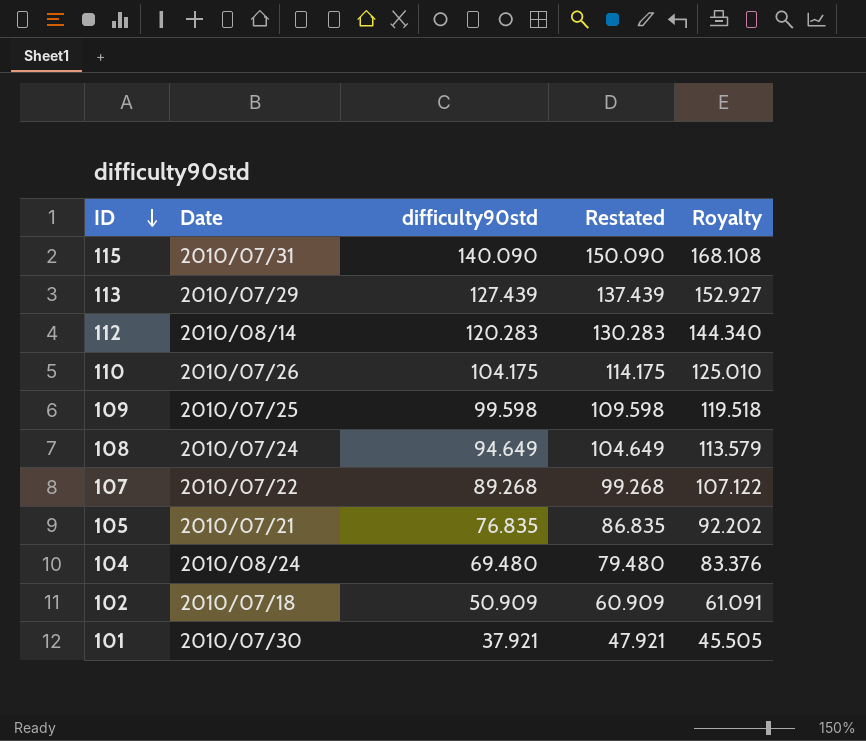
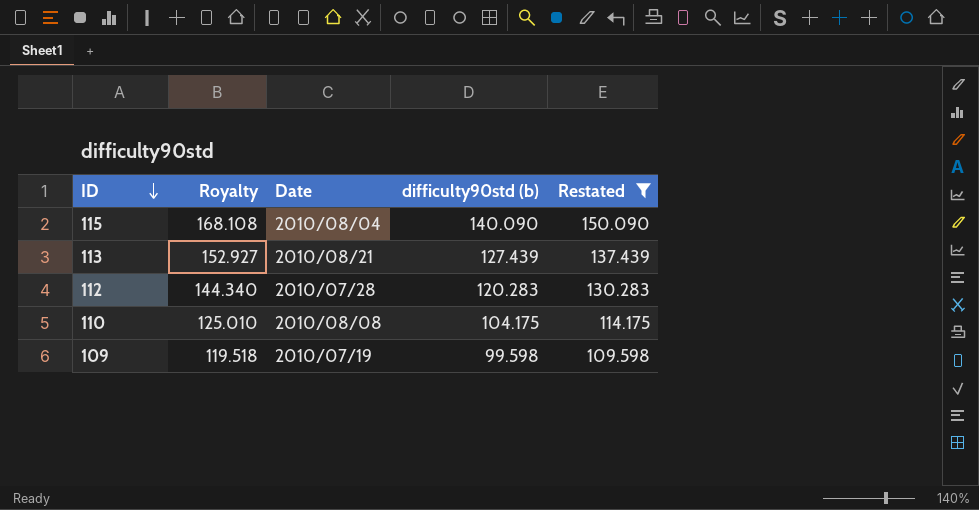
filter: none -> Restated >= 109.598
column Royalty | position: 5 -> 2
column name: difficulty90std -> difficulty90std (b)
115 | Date: 2010/07/31 -> 2010/08/04
113 | Date: 2010/07/29 -> 2010/08/21
112 | Date: 2010/08/14 -> 2010/07/28
110 | Date: 2010/07/26 -> 2010/08/08
109 | Date: 2010/07/25 -> 2010/07/19

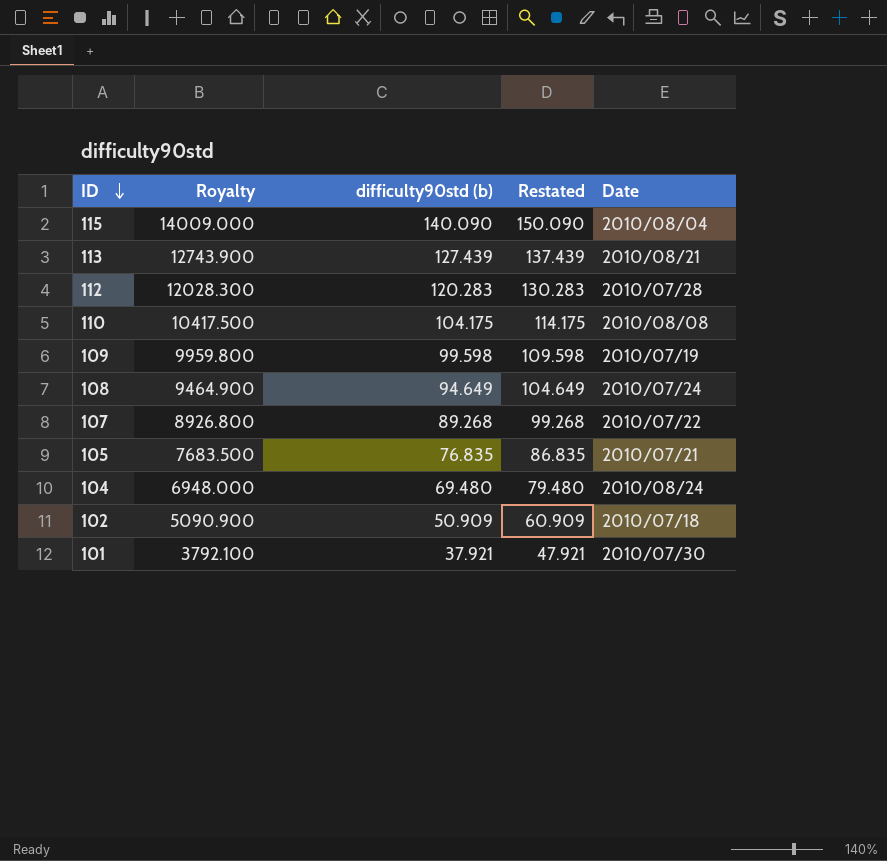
filter: Restated >= 109.598 -> none
column Royalty | formula: [difficulty90std (b)] * 1.2 -> [difficulty90std (b)] * 100
column Date | position: 3 -> 5

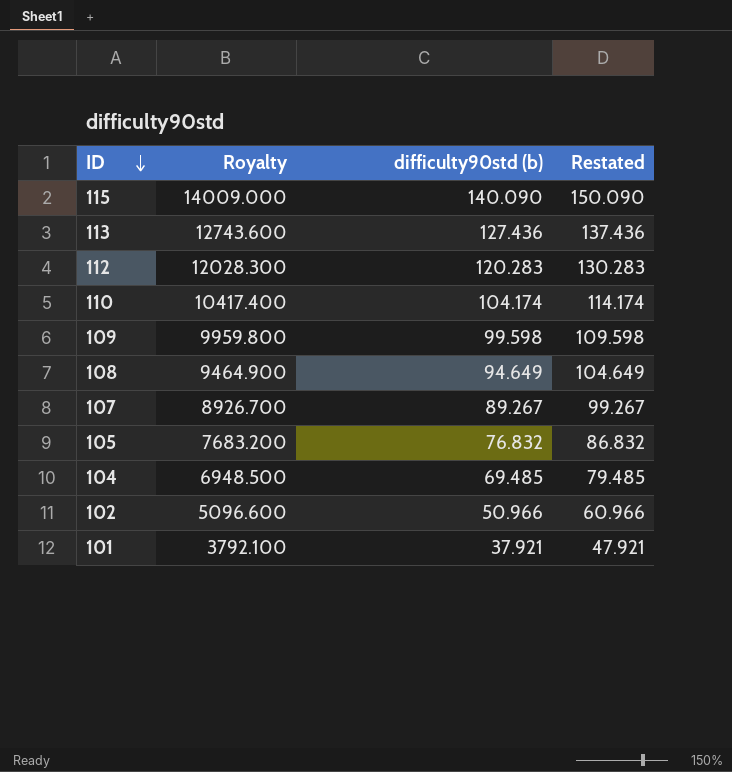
column Date | position: 5 -> none
113 | Royalty: 12743.900 -> 12743.600
113 | difficulty90std (b): 127.439 -> 127.436
113 | Restated: 137.439 -> 137.436
110 | Royalty: 10417.500 -> 10417.400
110 | difficulty90std (b): 104.175 -> 104.174
110 | Restated: 114.175 -> 114.174
107 | Royalty: 8926.800 -> 8926.700
107 | difficulty90std (b): 89.268 -> 89.267
107 | Restated: 99.268 -> 99.267
105 | Royalty: 7683.500 -> 7683.200
105 | difficulty90std (b): 76.835 -> 76.832
105 | Restated: 86.835 -> 86.832
104 | Royalty: 6948.000 -> 6948.500
104 | difficulty90std (b): 69.480 -> 69.485
104 | Restated: 79.480 -> 79.485
102 | Royalty: 5090.900 -> 5096.600
102 | difficulty90std (b): 50.909 -> 50.966
102 | Restated: 60.909 -> 60.966

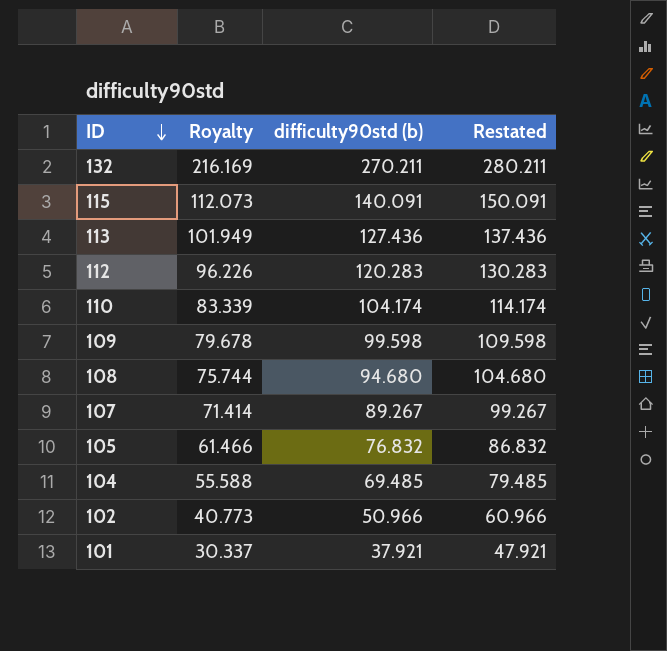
column Royalty | formula: [difficulty90std (b)] * 100 -> [difficulty90std (b)] * 0.8
row 132: none -> 216.169 | 270.211 | 280.211
115 | difficulty90std (b): 140.090 -> 140.091
115 | Restated: 150.090 -> 150.091
108 | difficulty90std (b): 94.649 -> 94.680
108 | Restated: 104.649 -> 104.680

